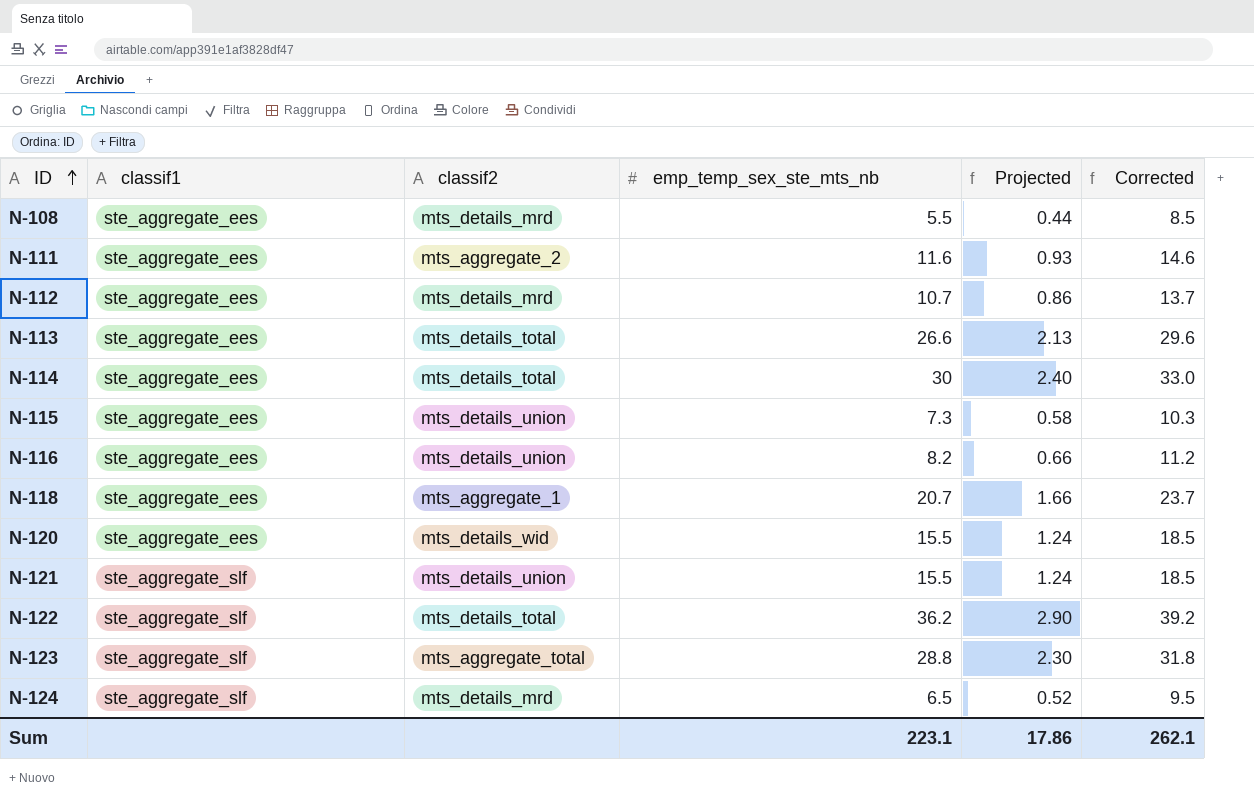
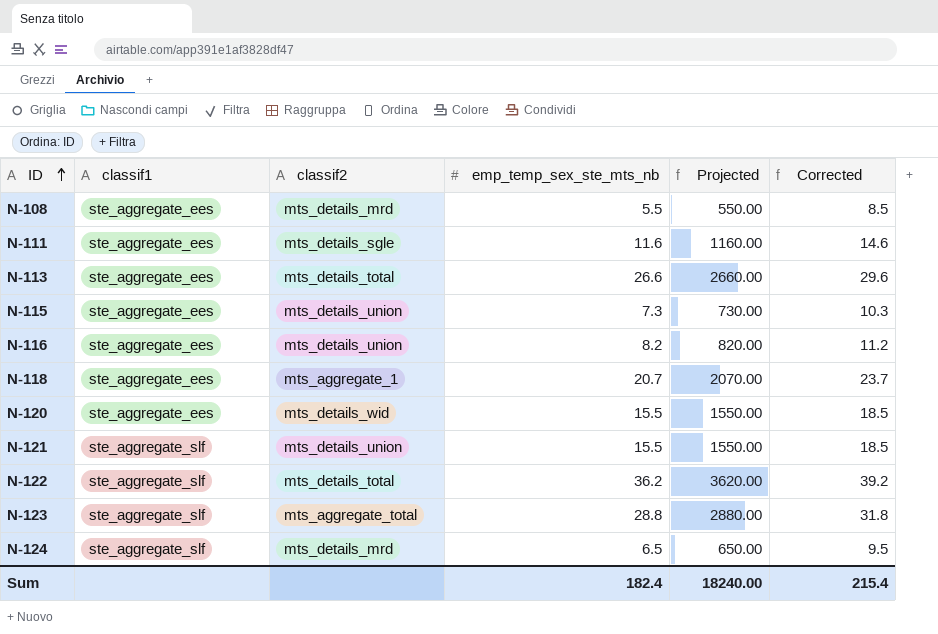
column Projected | formula: [emp_temp_sex_ste_mts_nb] * 0.08 -> [emp_temp_sex_ste_mts_nb] * 100
row N-112: ste_aggregate_ees | mts_details_mrd | 10.7 | 0.86 | 13.7 -> none
row N-114: ste_aggregate_ees | mts_details_total | 30 | 2.40 | 33.0 -> none
N-111 | classif2: mts_aggregate_2 -> mts_details_sgle
Sum | emp_temp_sex_ste_mts_nb: 223.1 -> 182.4
Sum | Projected: 17.86 -> 18240.00
Sum | Corrected: 262.1 -> 215.4

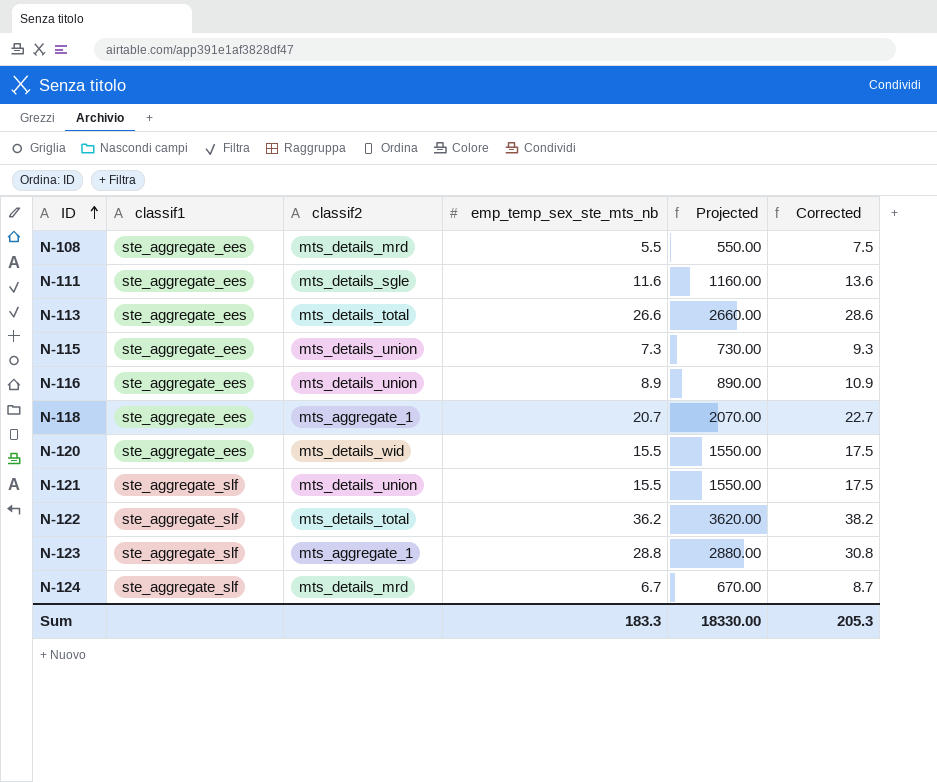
column Corrected | formula: [emp_temp_sex_ste_mts_nb] + 3 -> [emp_temp_sex_ste_mts_nb] + 2
N-116 | emp_temp_sex_ste_mts_nb: 8.2 -> 8.9
N-116 | Projected: 820.00 -> 890.00
N-123 | classif2: mts_aggregate_total -> mts_aggregate_1
N-124 | emp_temp_sex_ste_mts_nb: 6.5 -> 6.7
N-124 | Projected: 650.00 -> 670.00
Sum | emp_temp_sex_ste_mts_nb: 182.4 -> 183.3
Sum | Projected: 18240.00 -> 18330.00
Sum | Corrected: 215.4 -> 205.3

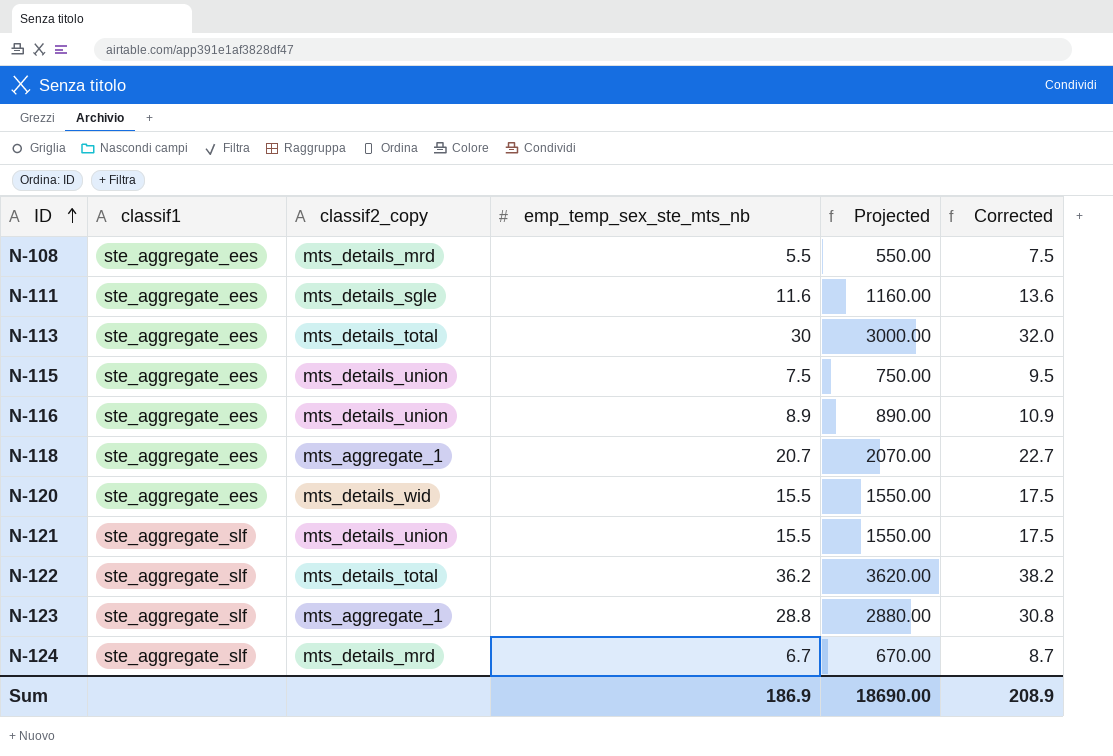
column name: classif2 -> classif2_copy
N-113 | emp_temp_sex_ste_mts_nb: 26.6 -> 30
N-113 | Projected: 2660.00 -> 3000.00
N-113 | Corrected: 28.6 -> 32.0
N-115 | emp_temp_sex_ste_mts_nb: 7.3 -> 7.5
N-115 | Projected: 730.00 -> 750.00
N-115 | Corrected: 9.3 -> 9.5
Sum | emp_temp_sex_ste_mts_nb: 183.3 -> 186.9
Sum | Projected: 18330.00 -> 18690.00
Sum | Corrected: 205.3 -> 208.9

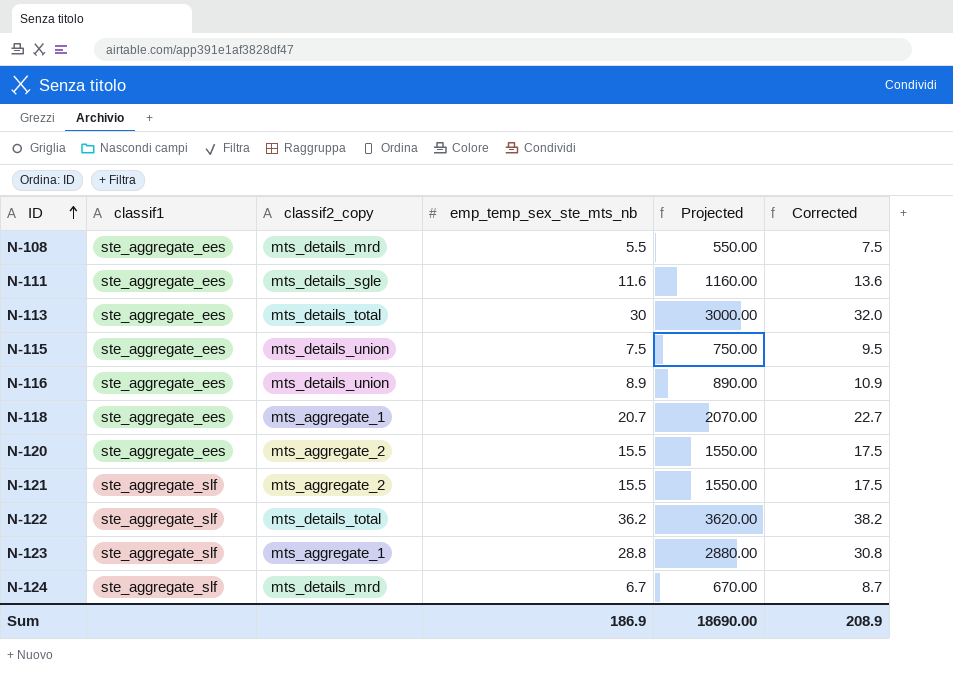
N-120 | classif2_copy: mts_details_wid -> mts_aggregate_2
N-121 | classif2_copy: mts_details_union -> mts_aggregate_2

